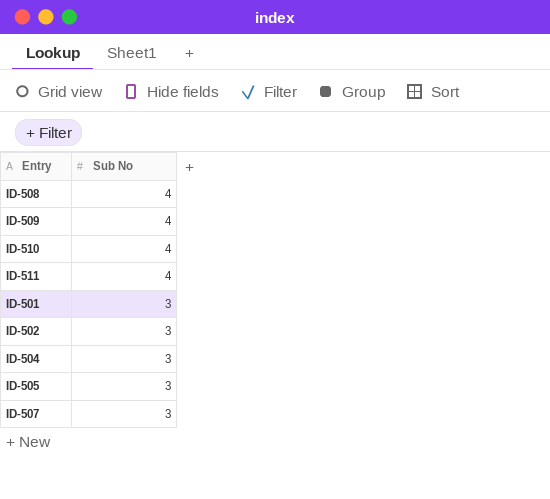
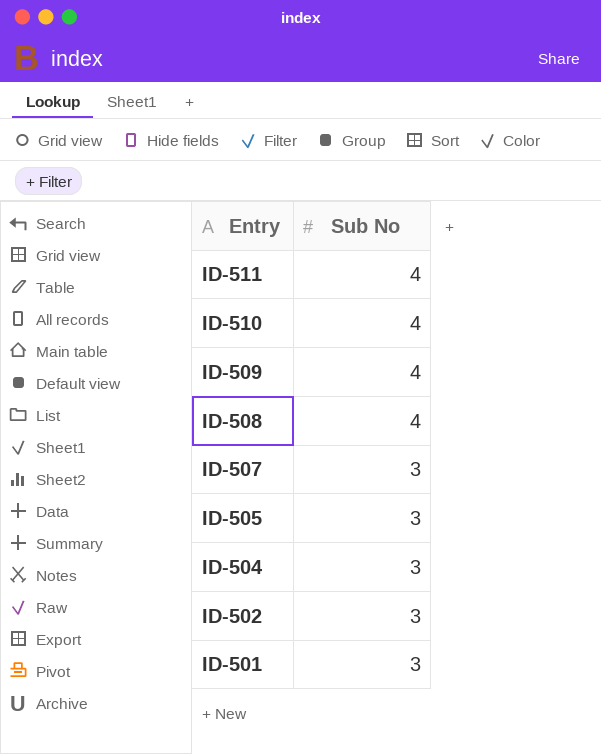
row order: Sub No descending -> Entry descending

